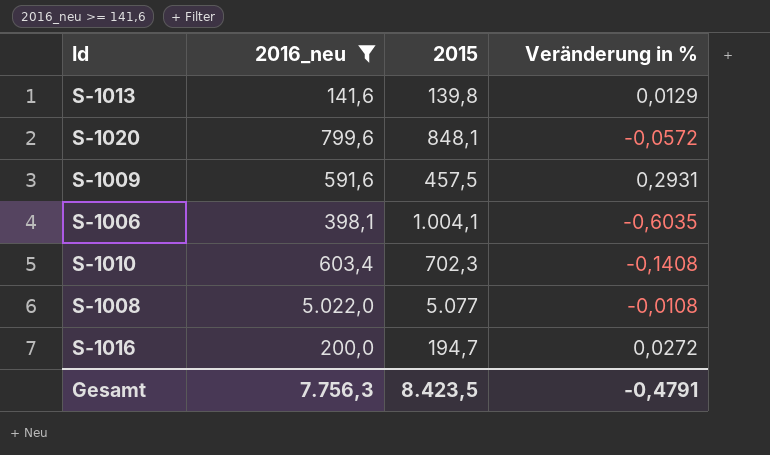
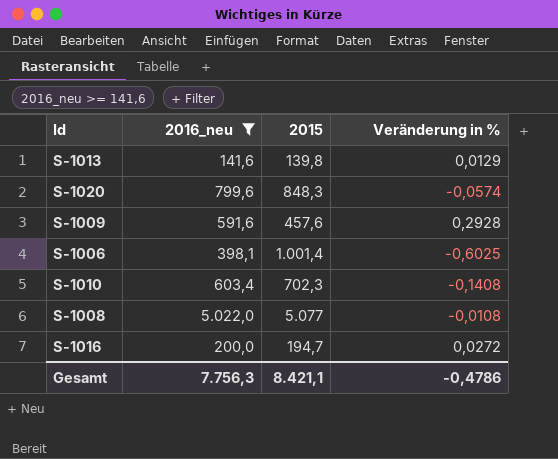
S-1020 | 2015: 848,1 -> 848,3
S-1020 | Veränderung in %: -0,0572 -> -0,0574
S-1009 | 2015: 457,5 -> 457,6
S-1009 | Veränderung in %: 0,2931 -> 0,2928
S-1006 | 2015: 1.004,1 -> 1.001,4
S-1006 | Veränderung in %: -0,6035 -> -0,6025
Gesamt | 2015: 8.423,5 -> 8.421,1
Gesamt | Veränderung in %: -0,4791 -> -0,4786

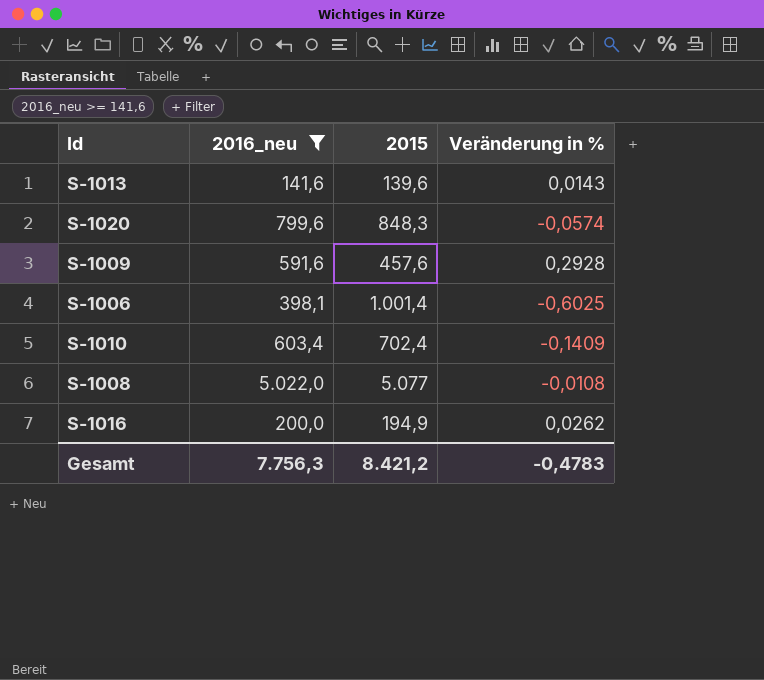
S-1013 | 2015: 139,8 -> 139,6
S-1013 | Veränderung in %: 0,0129 -> 0,0143
S-1010 | 2015: 702,3 -> 702,4
S-1010 | Veränderung in %: -0,1408 -> -0,1409
S-1016 | 2015: 194,7 -> 194,9
S-1016 | Veränderung in %: 0,0272 -> 0,0262
Gesamt | 2015: 8.421,1 -> 8.421,2
Gesamt | Veränderung in %: -0,4786 -> -0,4783

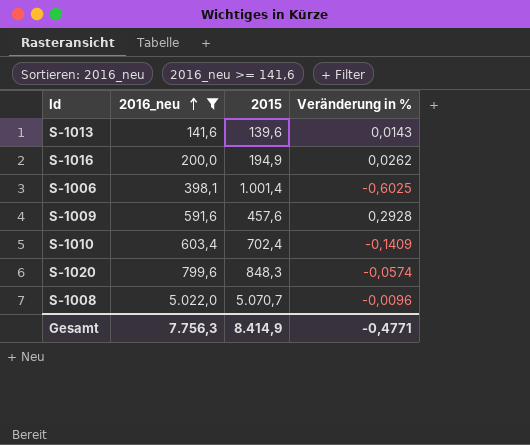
row order: none -> 2016_neu ascending
S-1008 | 2015: 5.077 -> 5.070,7
S-1008 | Veränderung in %: -0,0108 -> -0,0096
Gesamt | 2015: 8.421,2 -> 8.414,9
Gesamt | Veränderung in %: -0,4783 -> -0,4771

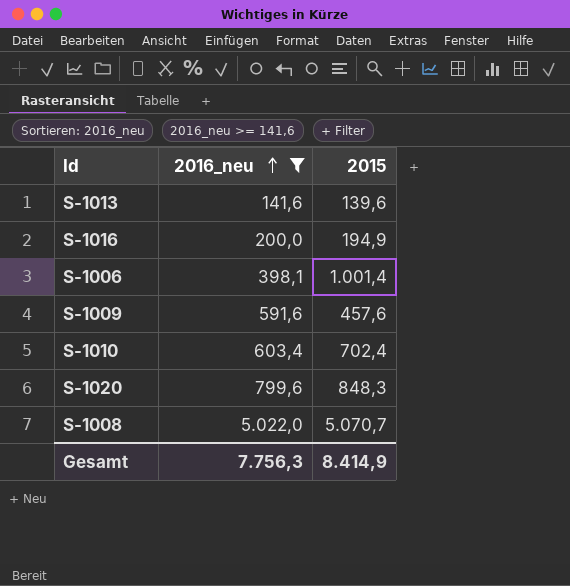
column Veränderung in % | formula: ([2016_neu] - [2015]) / [2015] -> none

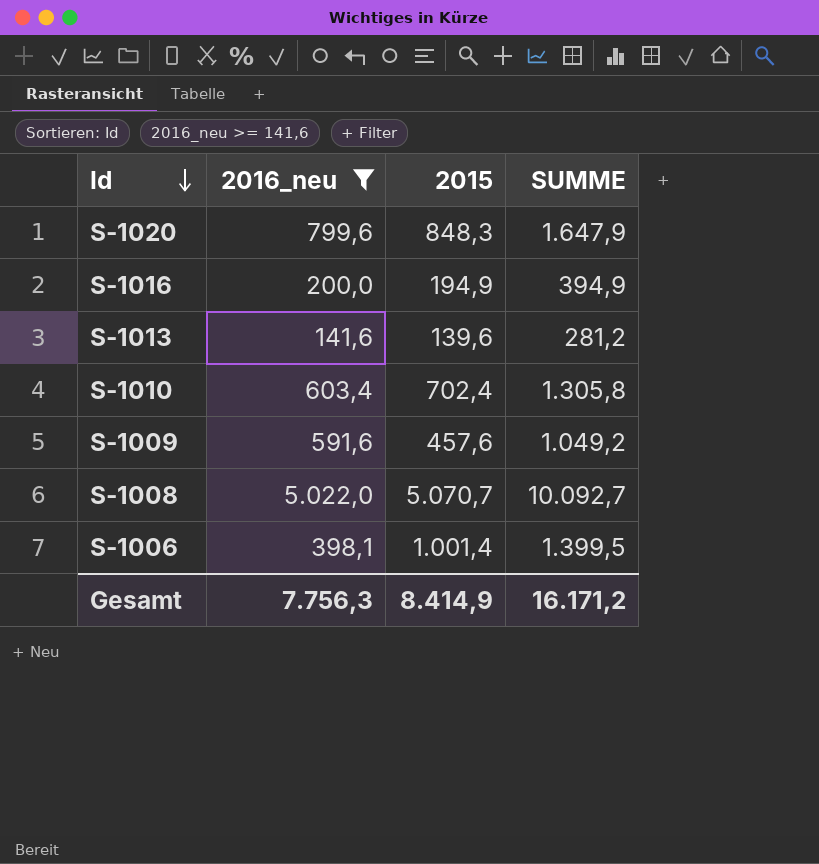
row order: 2016_neu ascending -> Id descending
column SUMME | formula: none -> [2016_neu] + [2015]

